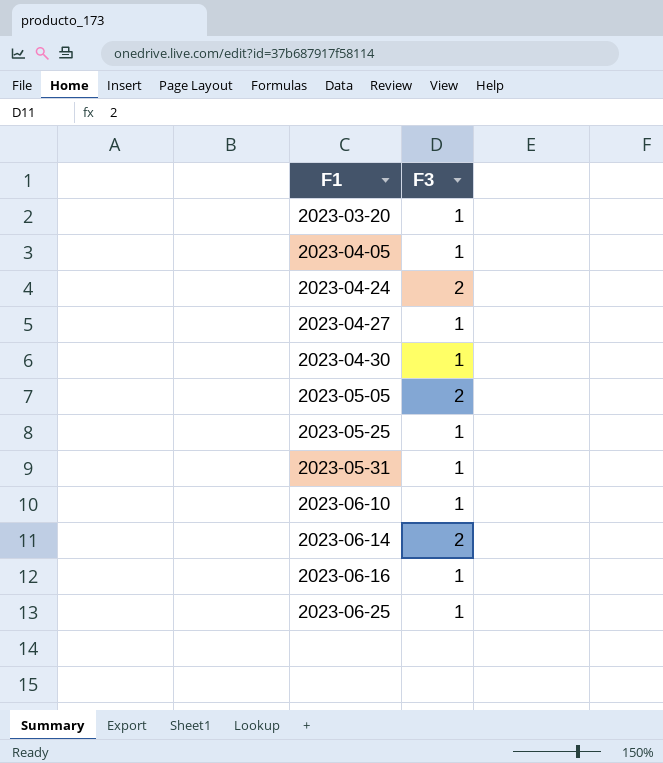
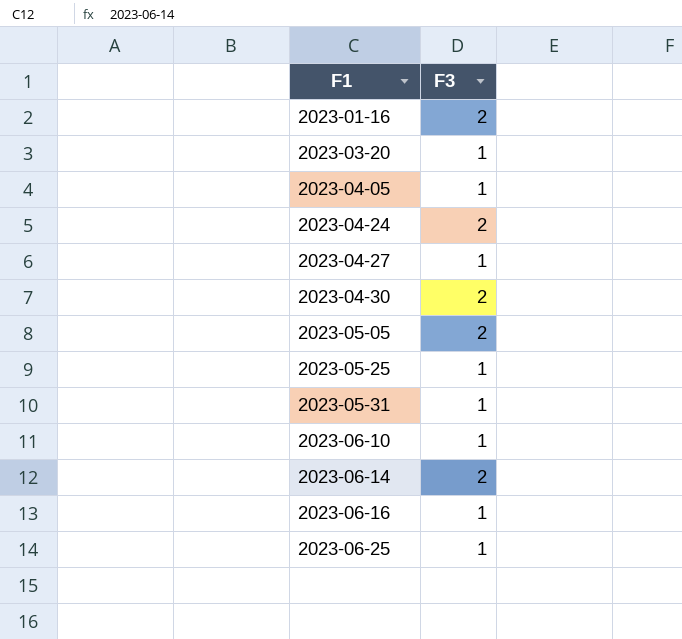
row 2023-01-16: none -> 2
2023-04-30 | F3: 1 -> 2

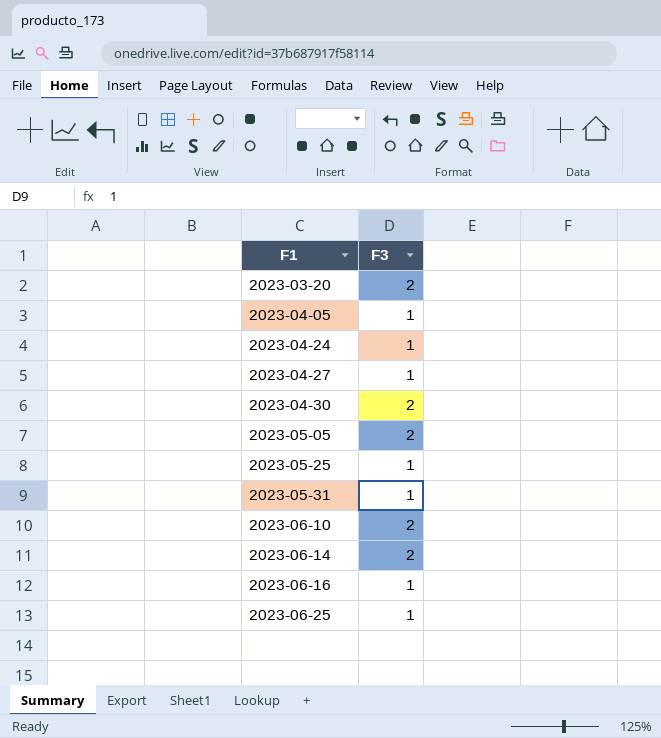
row 2023-01-16: 2 -> none
2023-03-20 | F3: 1 -> 2
2023-04-24 | F3: 2 -> 1
2023-06-10 | F3: 1 -> 2

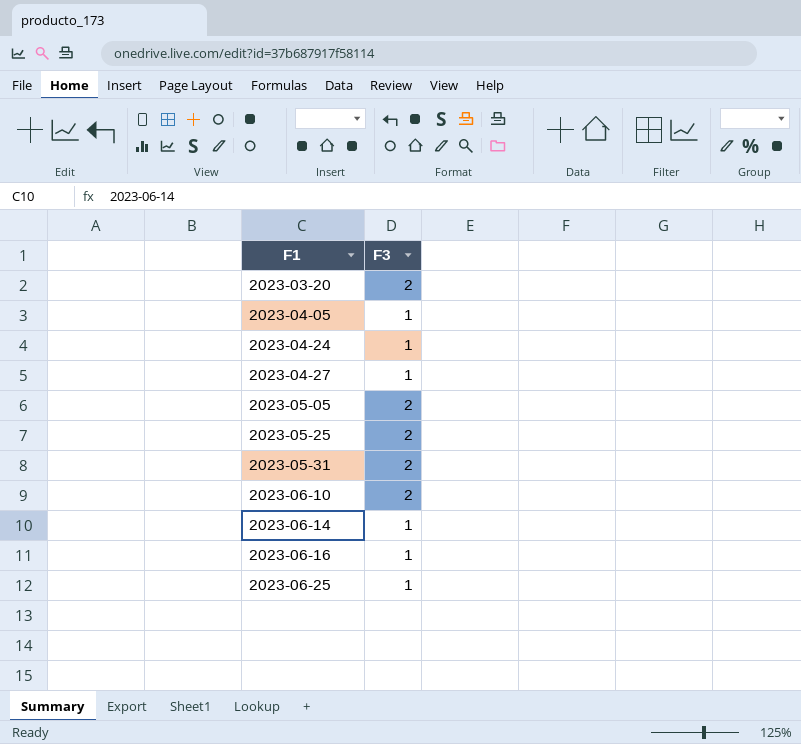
row 2023-04-30: 2 -> none
2023-05-25 | F3: 1 -> 2
2023-05-31 | F3: 1 -> 2
2023-06-14 | F3: 2 -> 1

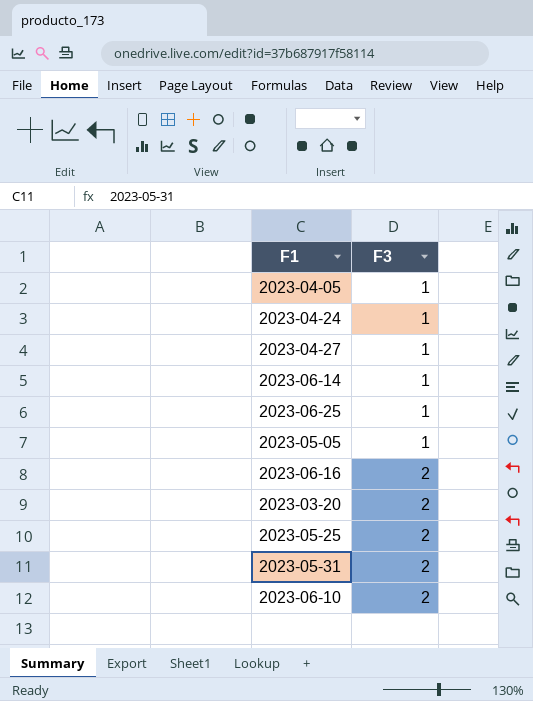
row order: F1 ascending -> F3 ascending
2023-05-05 | F3: 2 -> 1
2023-06-16 | F3: 1 -> 2

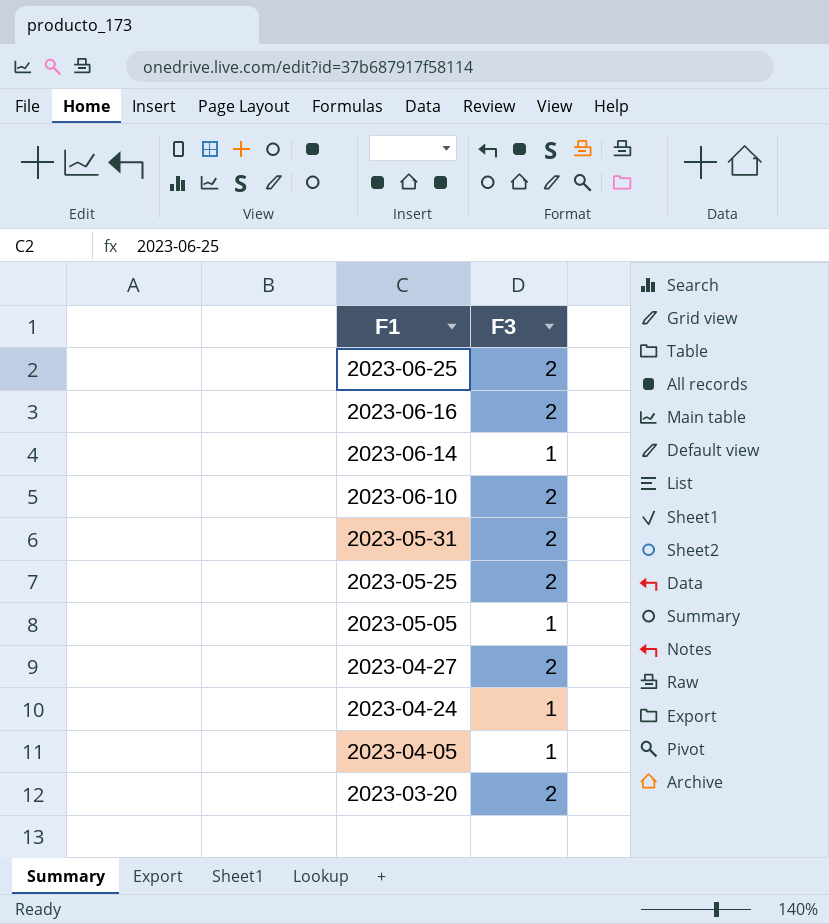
row order: F3 ascending -> F1 descending
2023-06-25 | F3: 1 -> 2
2023-04-27 | F3: 1 -> 2

